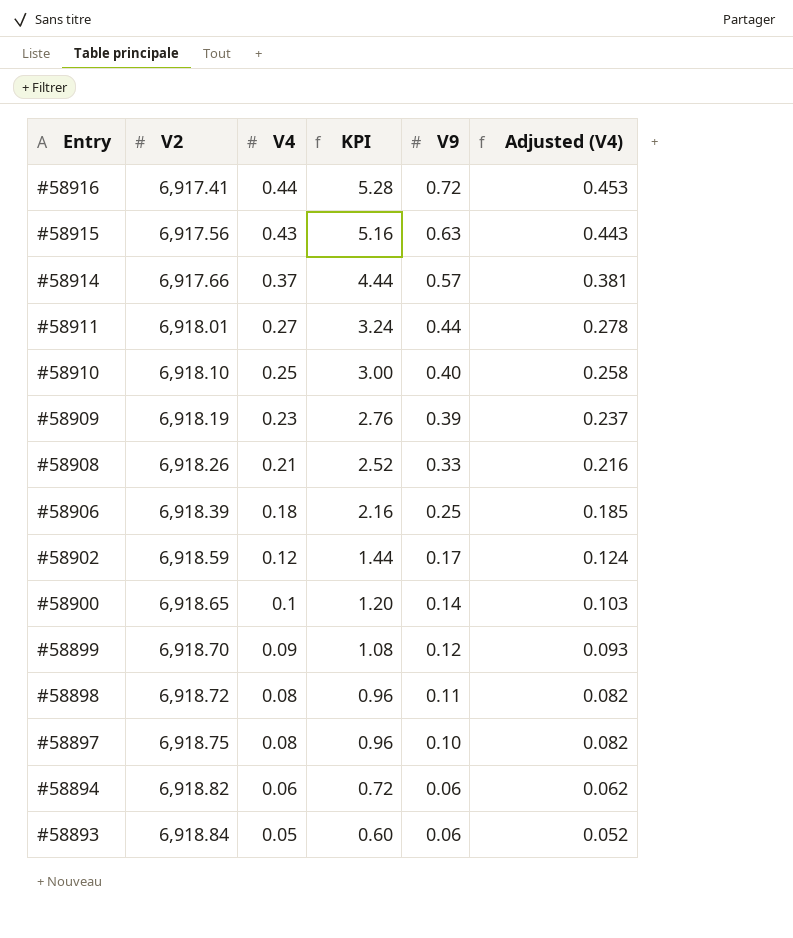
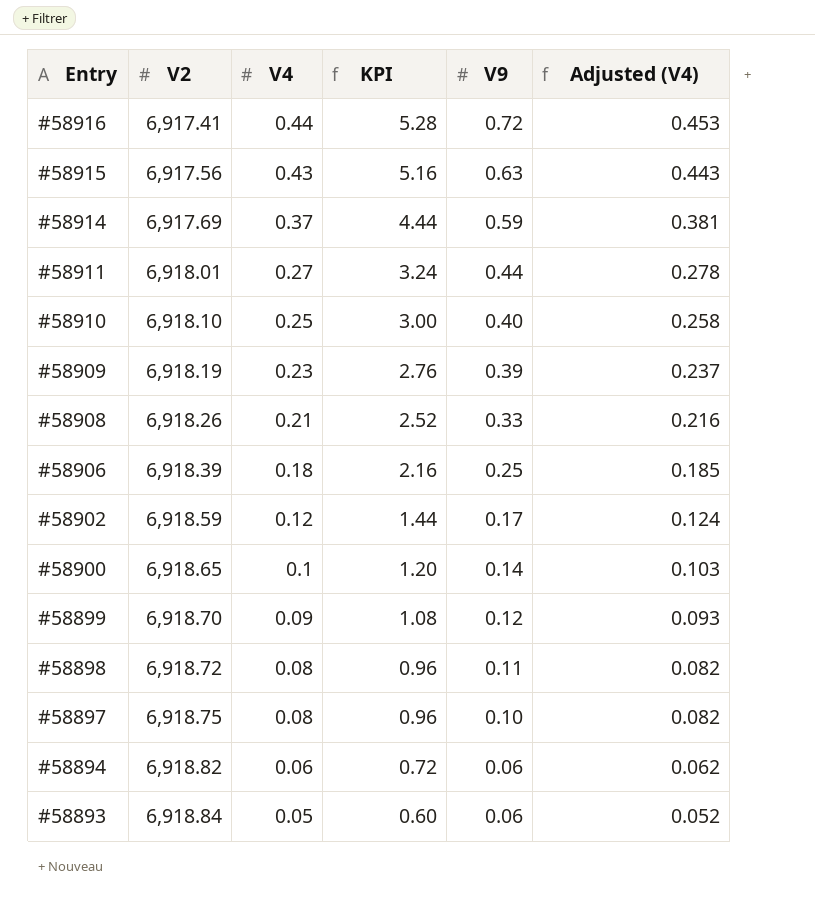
#58914 | V2: 6,917.66 -> 6,917.69
#58914 | V9: 0.57 -> 0.59

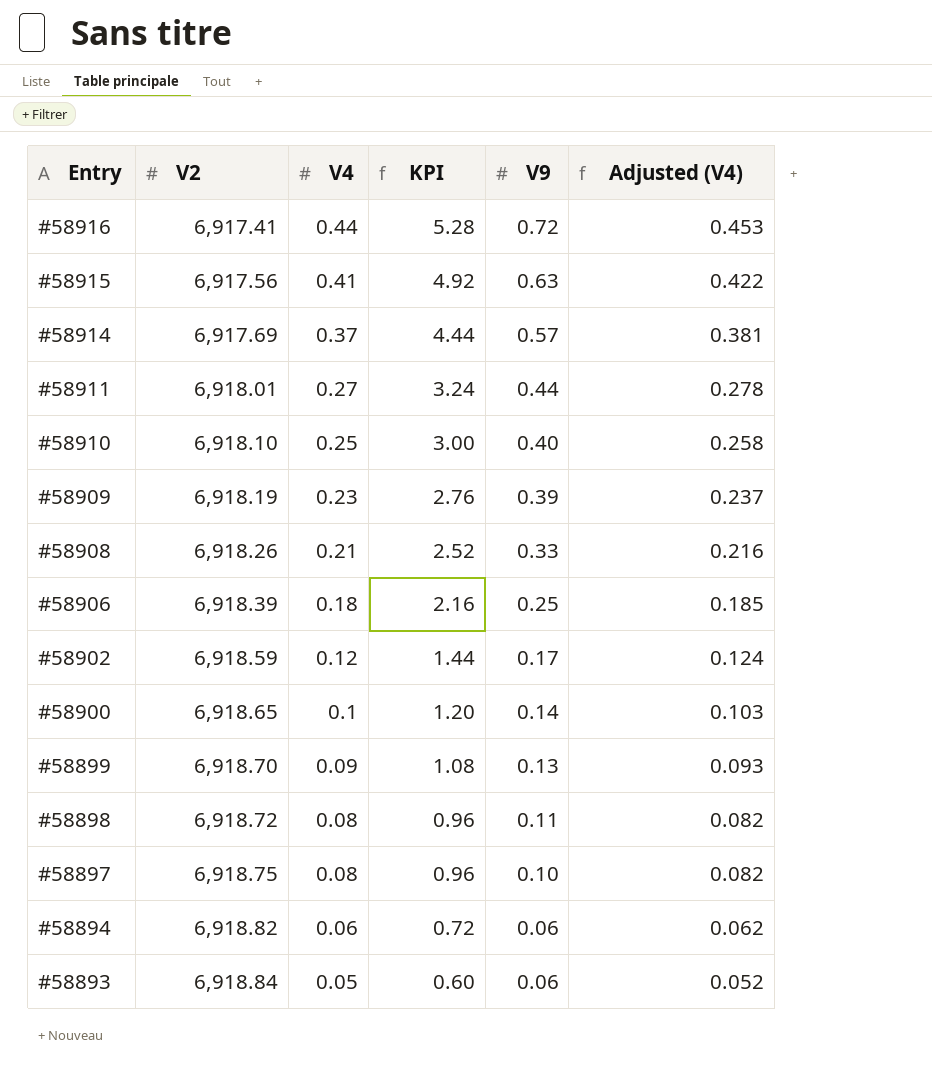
#58915 | V4: 0.43 -> 0.41
#58915 | KPI: 5.16 -> 4.92
#58915 | Adjusted (V4): 0.443 -> 0.422
#58914 | V9: 0.59 -> 0.57
#58899 | V9: 0.12 -> 0.13

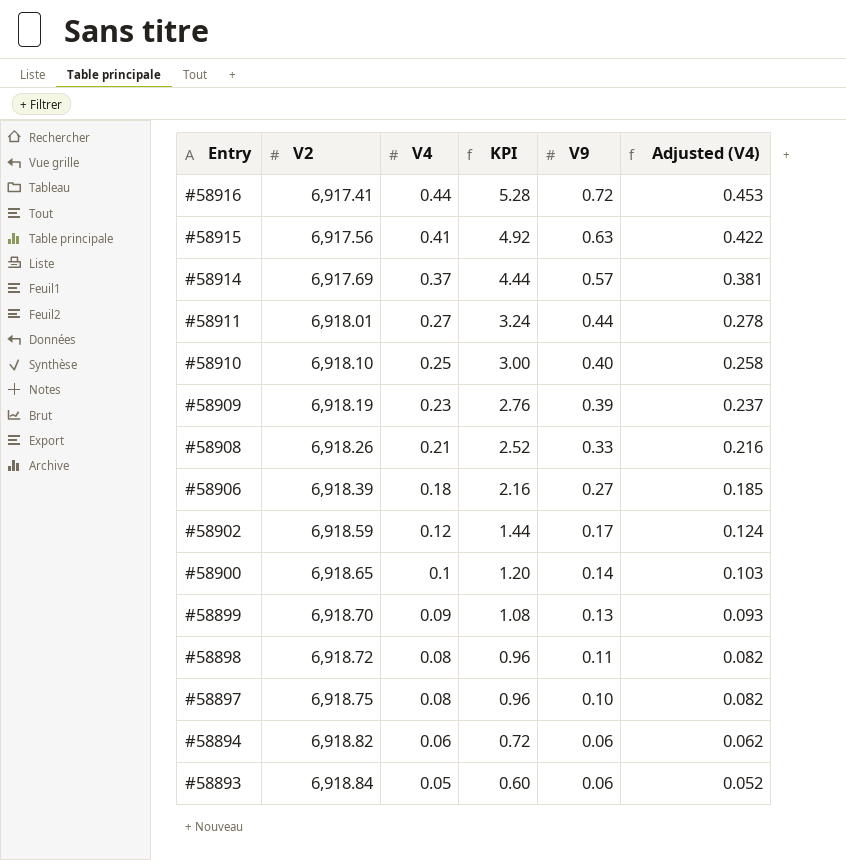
#58906 | V9: 0.25 -> 0.27

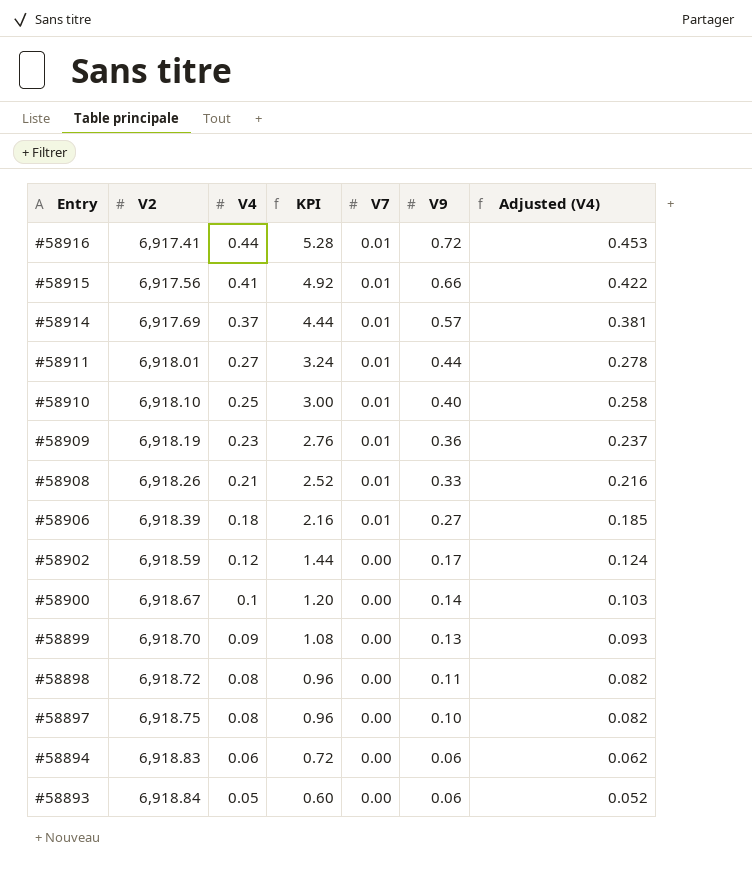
column V7 | position: none -> 5
#58915 | V9: 0.63 -> 0.66
#58909 | V9: 0.39 -> 0.36
#58900 | V2: 6,918.65 -> 6,918.67
#58894 | V2: 6,918.82 -> 6,918.83

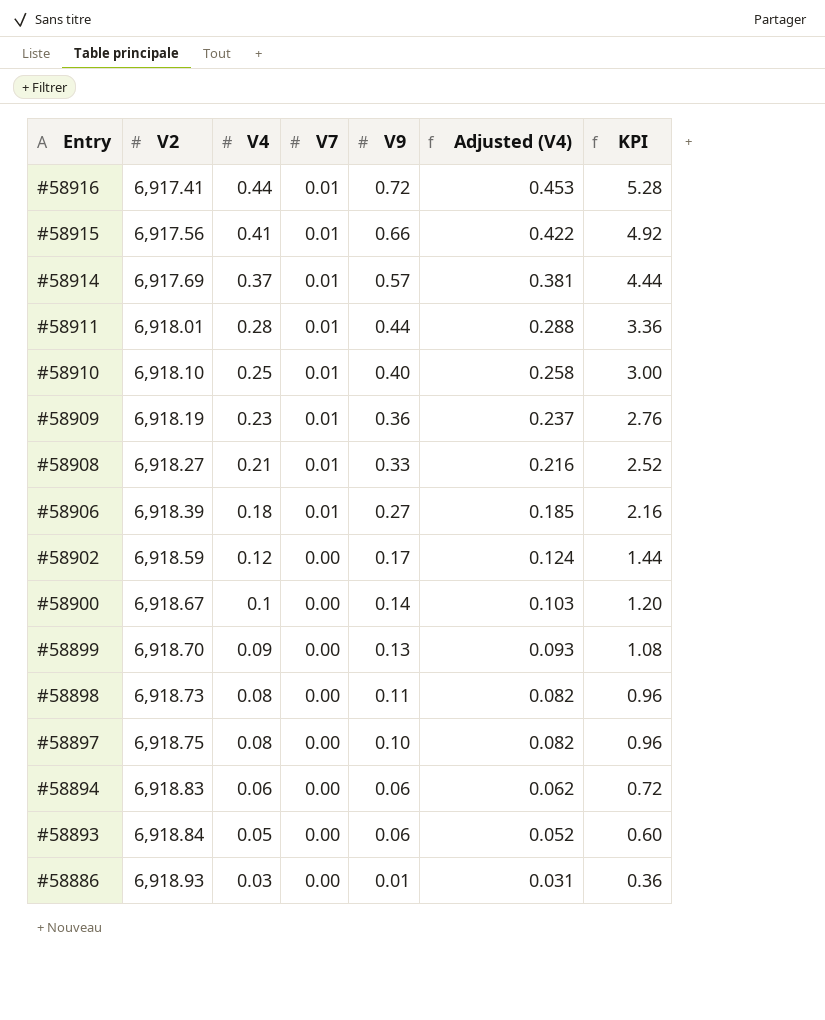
column KPI | position: 4 -> 7
#58911 | V4: 0.27 -> 0.28
#58911 | Adjusted (V4): 0.278 -> 0.288
#58911 | KPI: 3.24 -> 3.36
#58908 | V2: 6,918.26 -> 6,918.27
#58898 | V2: 6,918.72 -> 6,918.73
row #58886: none -> 6,918.93 | 0.03 | 0.00 | 0.01 | 0.031 | 0.36

